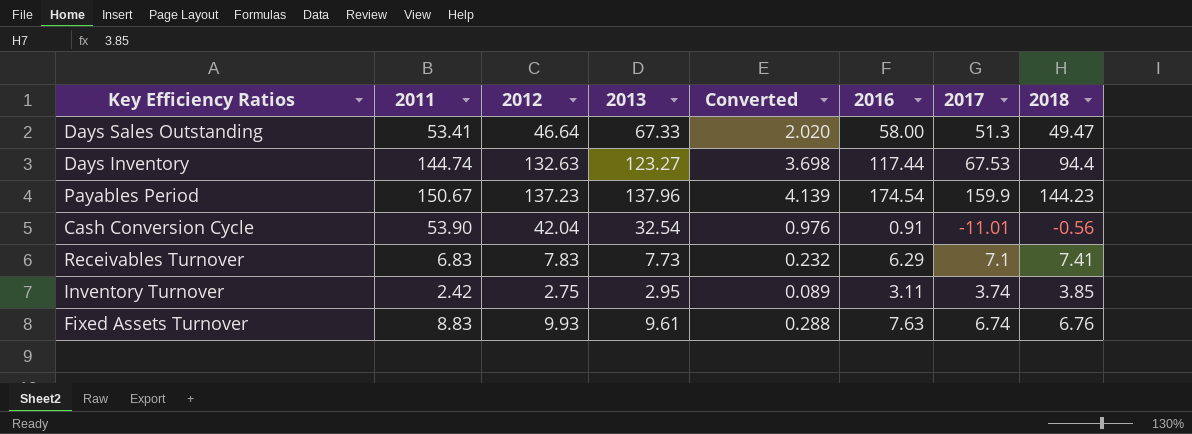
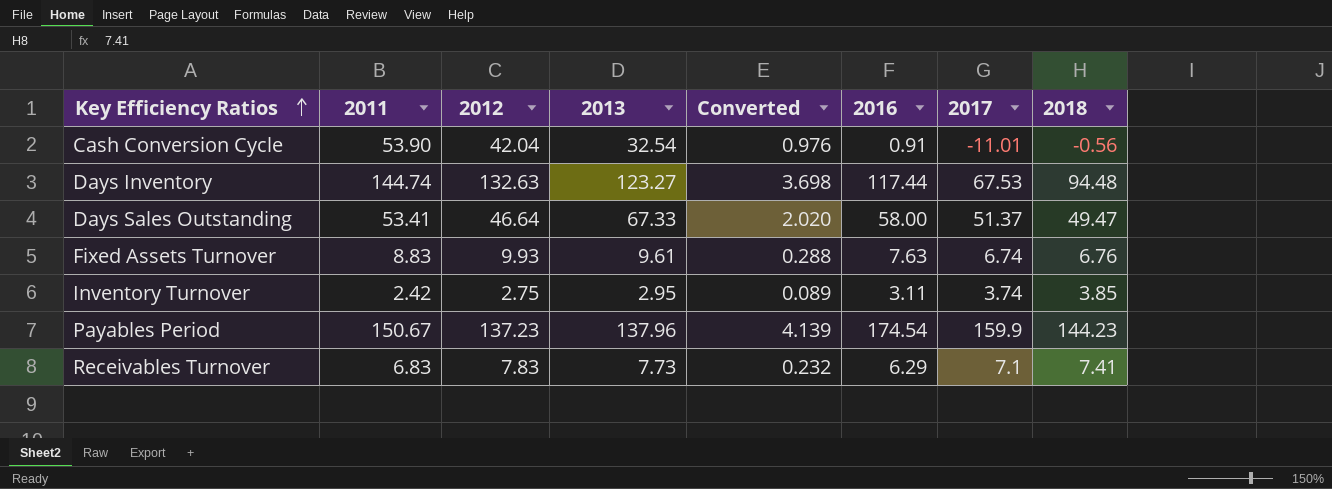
row order: none -> Key Efficiency Ratios ascending
Days Inventory | 2018: 94.4 -> 94.48
Days Sales Outstanding | 2017: 51.3 -> 51.37

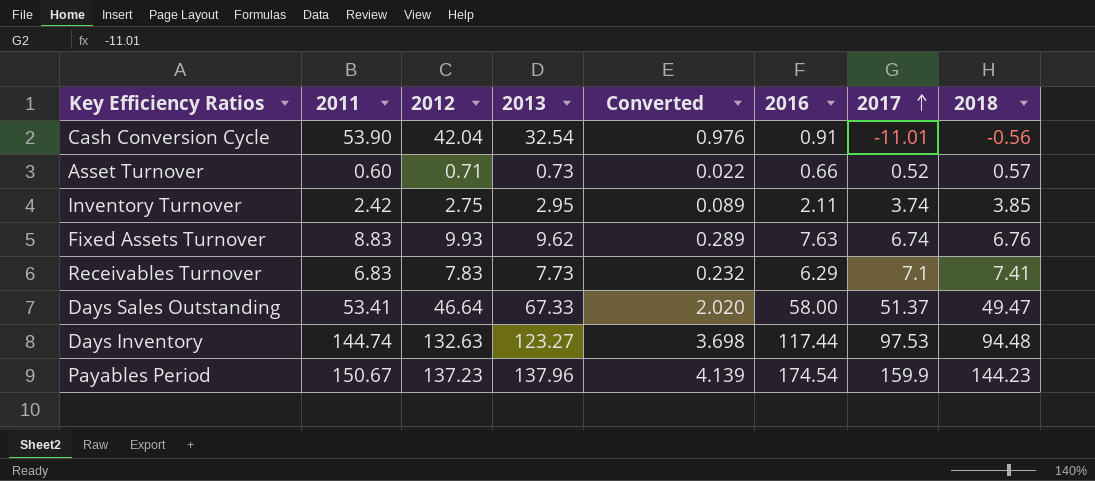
row order: Key Efficiency Ratios ascending -> 2017 ascending
row Asset Turnover: none -> 0.60 | 0.71 | 0.73 | 0.022 | 0.66 | 0.52 | 0.57
Inventory Turnover | 2016: 3.11 -> 2.11
Fixed Assets Turnover | 2013: 9.61 -> 9.62
Fixed Assets Turnover | Converted: 0.288 -> 0.289
Days Inventory | 2017: 67.53 -> 97.53

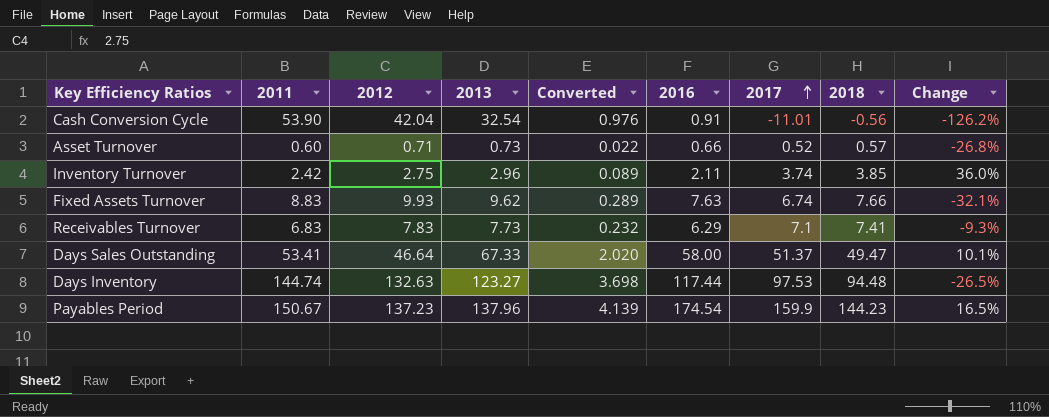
column Change | formula: none -> ([2017] - [2012]) / [2012]
Inventory Turnover | 2013: 2.95 -> 2.96
Fixed Assets Turnover | 2018: 6.76 -> 7.66

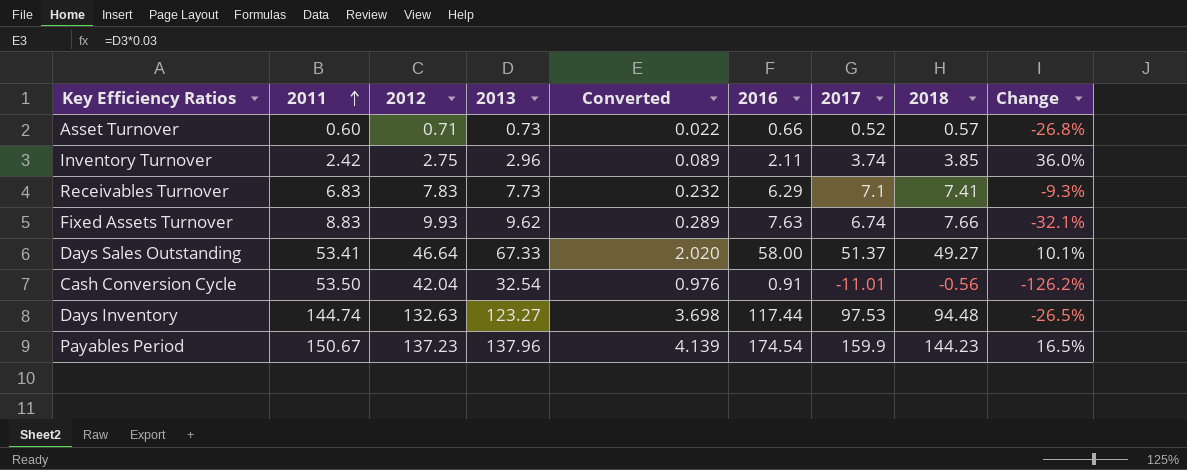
row order: 2017 ascending -> 2011 ascending
Days Sales Outstanding | 2018: 49.47 -> 49.27
Cash Conversion Cycle | 2011: 53.90 -> 53.50

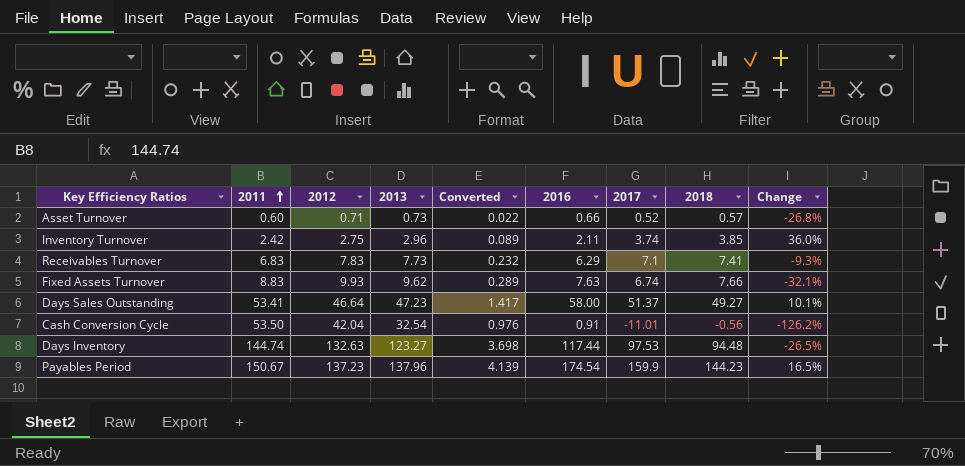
Days Sales Outstanding | 2013: 67.33 -> 47.23
Days Sales Outstanding | Converted: 2.020 -> 1.417

